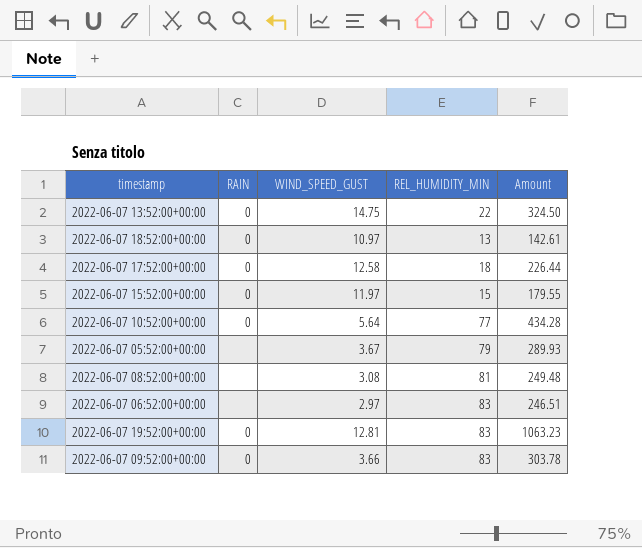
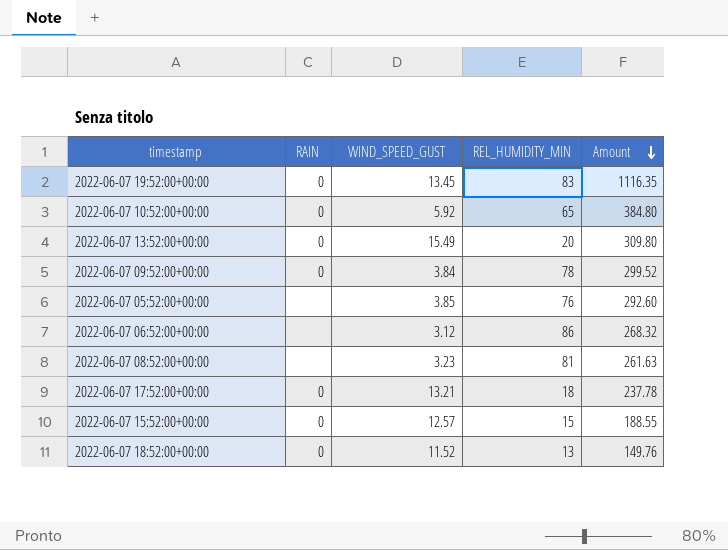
row order: none -> Amount descending
2022-06-07 19:52:00+00:00 | WIND_SPEED_GUST: 12.81 -> 13.45
2022-06-07 19:52:00+00:00 | Amount: 1063.23 -> 1116.35
2022-06-07 10:52:00+00:00 | WIND_SPEED_GUST: 5.64 -> 5.92
2022-06-07 10:52:00+00:00 | REL_HUMIDITY_MIN: 77 -> 65
2022-06-07 10:52:00+00:00 | Amount: 434.28 -> 384.80
2022-06-07 13:52:00+00:00 | WIND_SPEED_GUST: 14.75 -> 15.49
2022-06-07 13:52:00+00:00 | REL_HUMIDITY_MIN: 22 -> 20
2022-06-07 13:52:00+00:00 | Amount: 324.50 -> 309.80
2022-06-07 09:52:00+00:00 | WIND_SPEED_GUST: 3.66 -> 3.84
2022-06-07 09:52:00+00:00 | REL_HUMIDITY_MIN: 83 -> 78
2022-06-07 09:52:00+00:00 | Amount: 303.78 -> 299.52
2022-06-07 05:52:00+00:00 | WIND_SPEED_GUST: 3.67 -> 3.85
2022-06-07 05:52:00+00:00 | REL_HUMIDITY_MIN: 79 -> 76
2022-06-07 05:52:00+00:00 | Amount: 289.93 -> 292.60
2022-06-07 06:52:00+00:00 | WIND_SPEED_GUST: 2.97 -> 3.12
2022-06-07 06:52:00+00:00 | REL_HUMIDITY_MIN: 83 -> 86
2022-06-07 06:52:00+00:00 | Amount: 246.51 -> 268.32
2022-06-07 08:52:00+00:00 | WIND_SPEED_GUST: 3.08 -> 3.23
2022-06-07 08:52:00+00:00 | Amount: 249.48 -> 261.63
2022-06-07 17:52:00+00:00 | WIND_SPEED_GUST: 12.58 -> 13.21
2022-06-07 17:52:00+00:00 | Amount: 226.44 -> 237.78
2022-06-07 15:52:00+00:00 | WIND_SPEED_GUST: 11.97 -> 12.57
2022-06-07 15:52:00+00:00 | Amount: 179.55 -> 188.55
2022-06-07 18:52:00+00:00 | WIND_SPEED_GUST: 10.97 -> 11.52
2022-06-07 18:52:00+00:00 | Amount: 142.61 -> 149.76

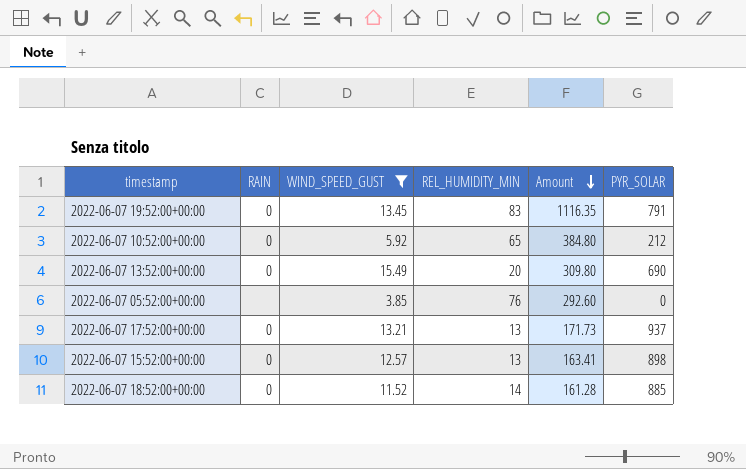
filter: none -> WIND_SPEED_GUST >= 3.85
column PYR_SOLAR | position: none -> 6
2022-06-07 17:52:00+00:00 | REL_HUMIDITY_MIN: 18 -> 13
2022-06-07 17:52:00+00:00 | Amount: 237.78 -> 171.73
2022-06-07 15:52:00+00:00 | REL_HUMIDITY_MIN: 15 -> 13
2022-06-07 15:52:00+00:00 | Amount: 188.55 -> 163.41
2022-06-07 18:52:00+00:00 | REL_HUMIDITY_MIN: 13 -> 14
2022-06-07 18:52:00+00:00 | Amount: 149.76 -> 161.28

